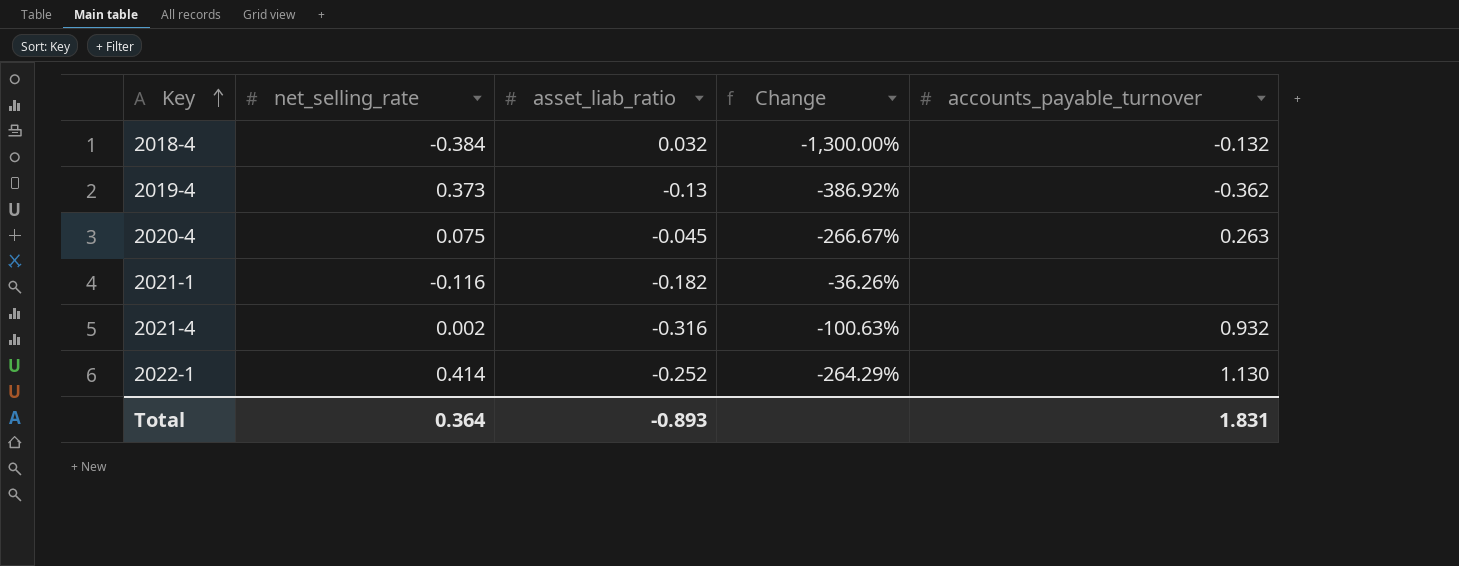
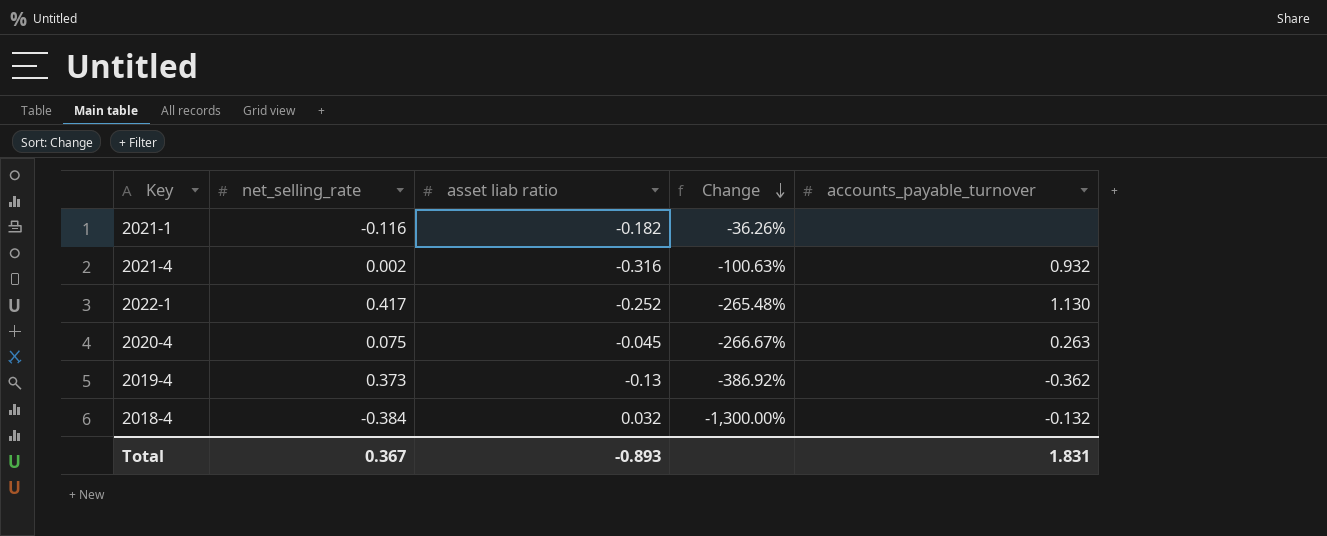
row order: Key ascending -> Change descending
column name: asset_liab_ratio -> asset liab ratio
2022-1 | net_selling_rate: 0.414 -> 0.417
2022-1 | Change: -264.29% -> -265.48%
Total | net_selling_rate: 0.364 -> 0.367

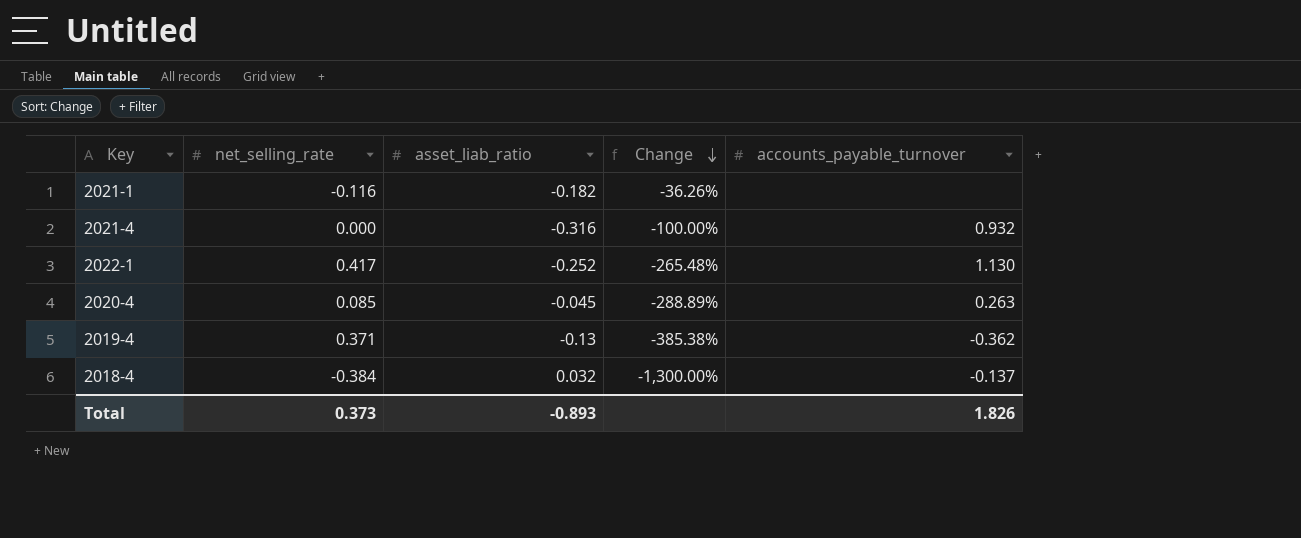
column name: asset liab ratio -> asset_liab_ratio
2021-4 | net_selling_rate: 0.002 -> 0.000
2021-4 | Change: -100.63% -> -100.00%
2020-4 | net_selling_rate: 0.075 -> 0.085
2020-4 | Change: -266.67% -> -288.89%
2019-4 | net_selling_rate: 0.373 -> 0.371
2019-4 | Change: -386.92% -> -385.38%
2018-4 | accounts_payable_turnover: -0.132 -> -0.137
Total | net_selling_rate: 0.367 -> 0.373
Total | accounts_payable_turnover: 1.831 -> 1.826

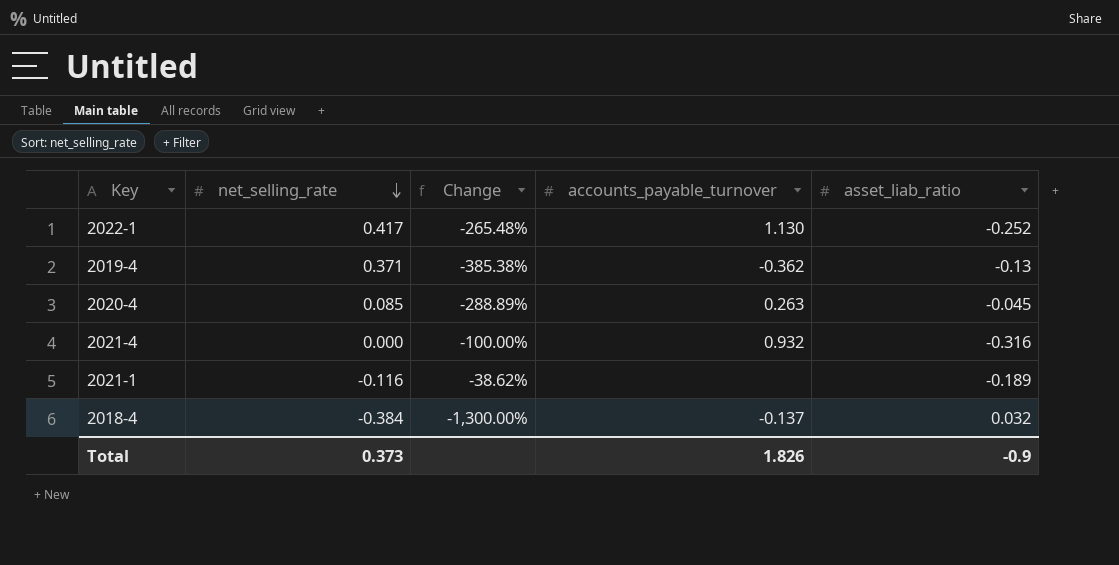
row order: Change descending -> net_selling_rate descending
column asset_liab_ratio | position: 3 -> 5
2021-1 | Change: -36.26% -> -38.62%
2021-1 | asset_liab_ratio: -0.182 -> -0.189
Total | asset_liab_ratio: -0.893 -> -0.9

